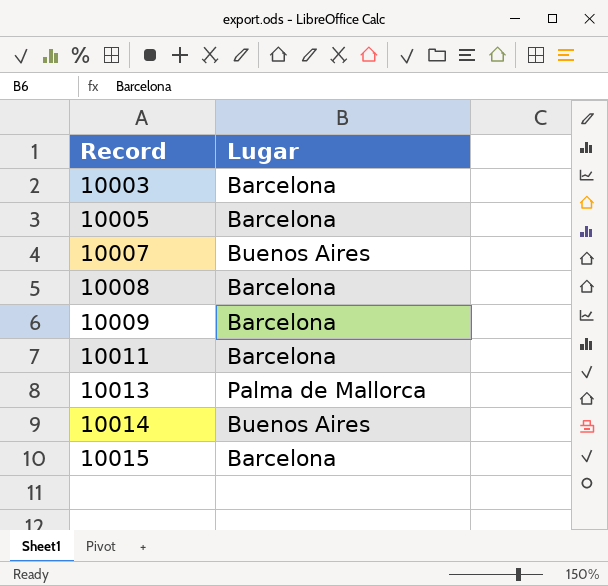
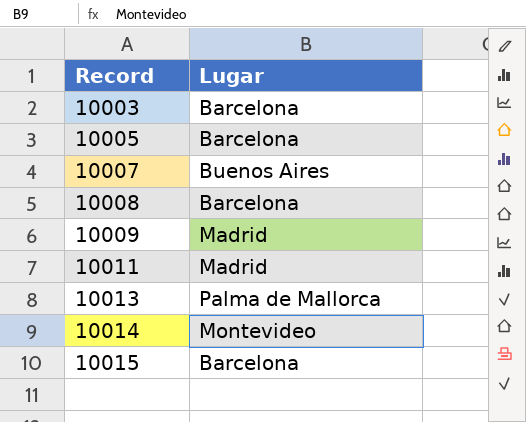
10009 | Lugar: Barcelona -> Madrid
10011 | Lugar: Barcelona -> Madrid
10014 | Lugar: Buenos Aires -> Montevideo

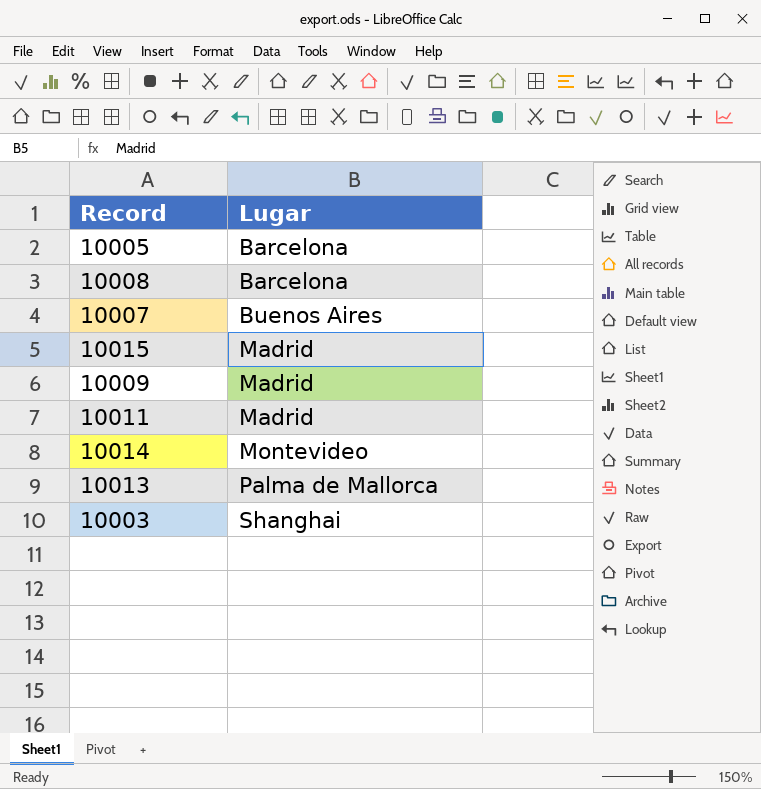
row order: Record ascending -> Lugar ascending
10015 | Lugar: Barcelona -> Madrid
10003 | Lugar: Barcelona -> Shanghai

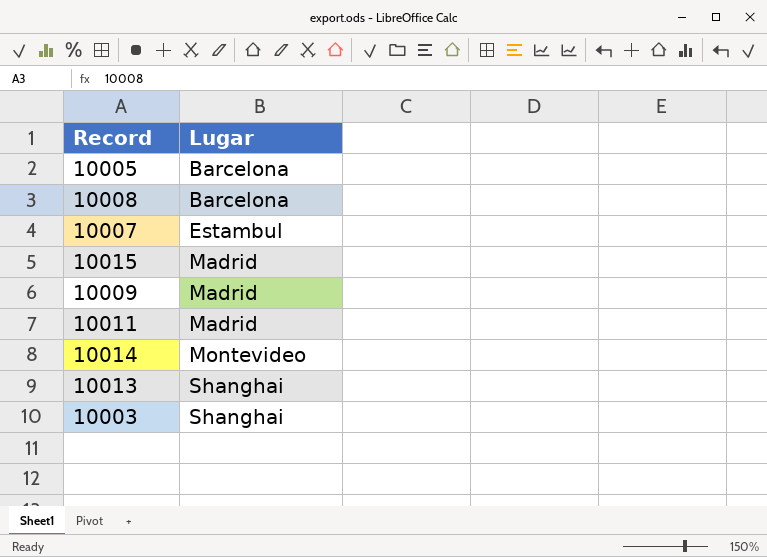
10007 | Lugar: Buenos Aires -> Estambul
10013 | Lugar: Palma de Mallorca -> Shanghai

